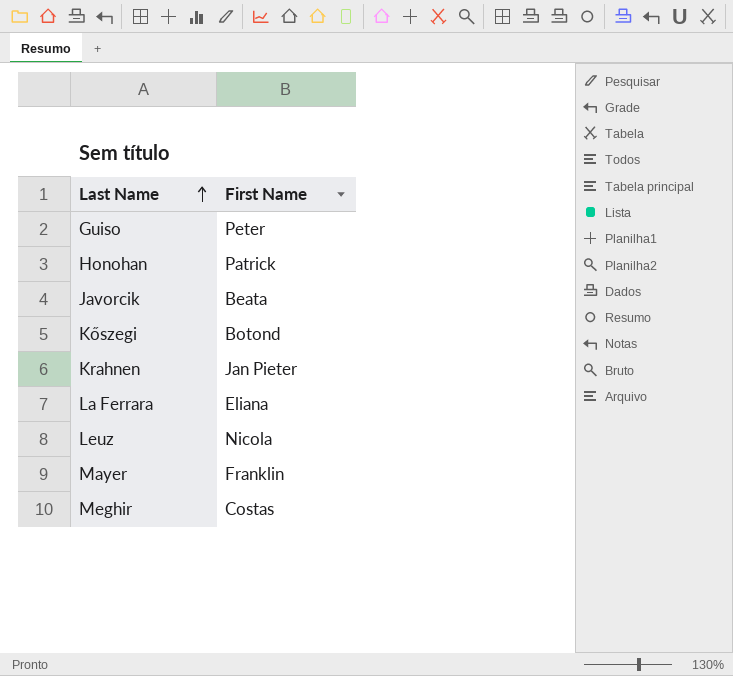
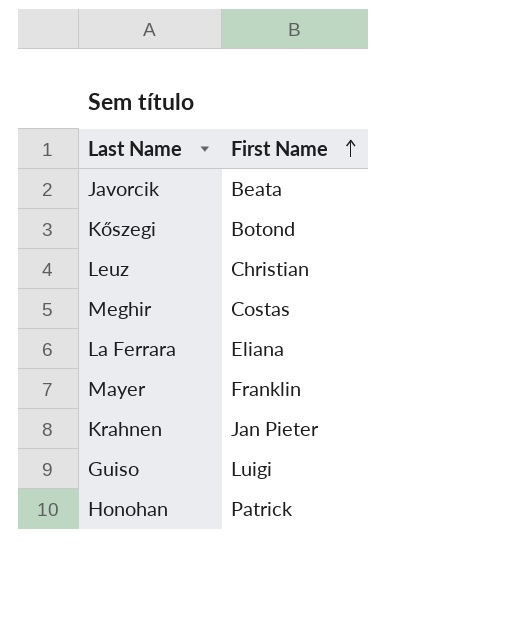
row order: Last Name ascending -> First Name ascending
Leuz | First Name: Nicola -> Christian
Guiso | First Name: Peter -> Luigi

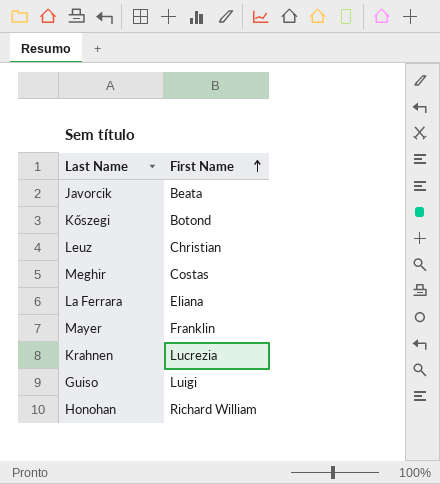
Krahnen | First Name: Jan Pieter -> Lucrezia
Honohan | First Name: Patrick -> Richard William

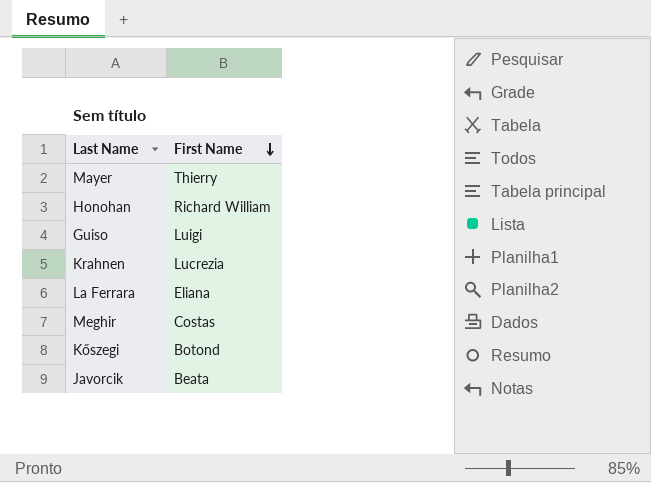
row order: First Name ascending -> First Name descending
row Leuz: Christian -> none
Mayer | First Name: Franklin -> Thierry

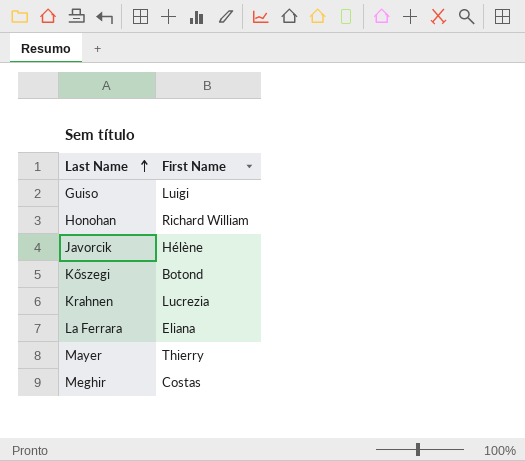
row order: First Name descending -> Last Name ascending
Javorcik | First Name: Beata -> Hélène

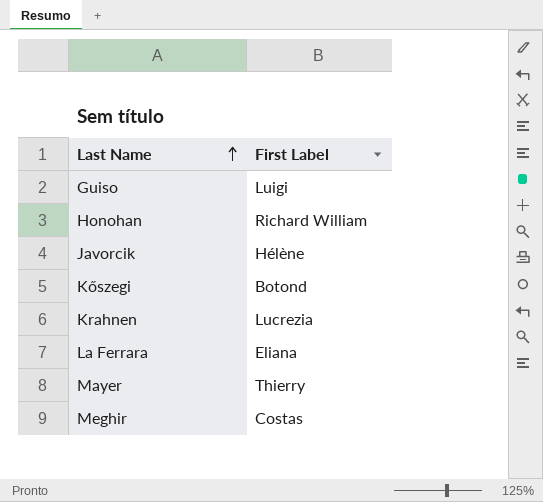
column name: First Name -> First Label

